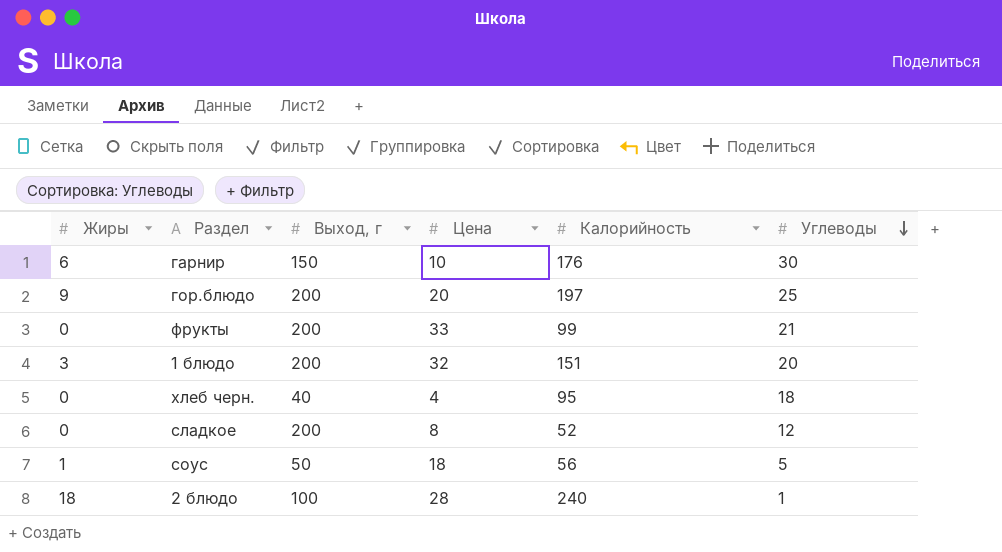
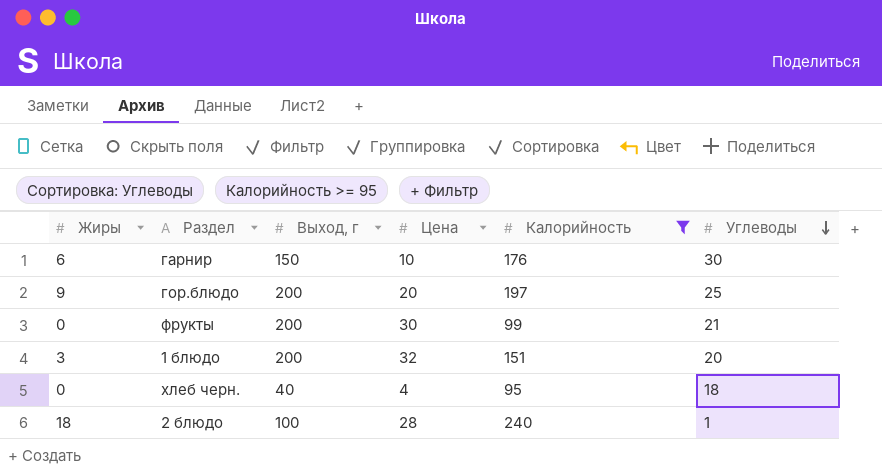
filter: none -> Калорийность >= 95
фрукты | Цена: 33 -> 30

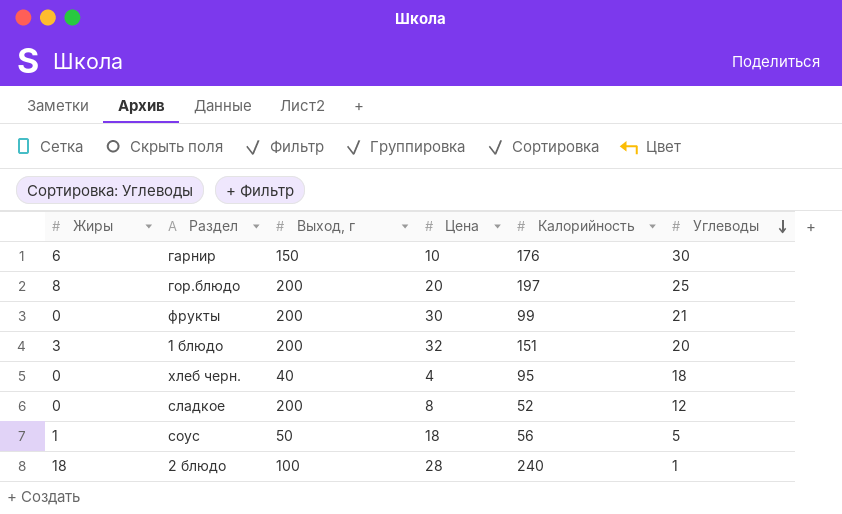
filter: Калорийность >= 95 -> none
гор.блюдо | Жиры: 9 -> 8

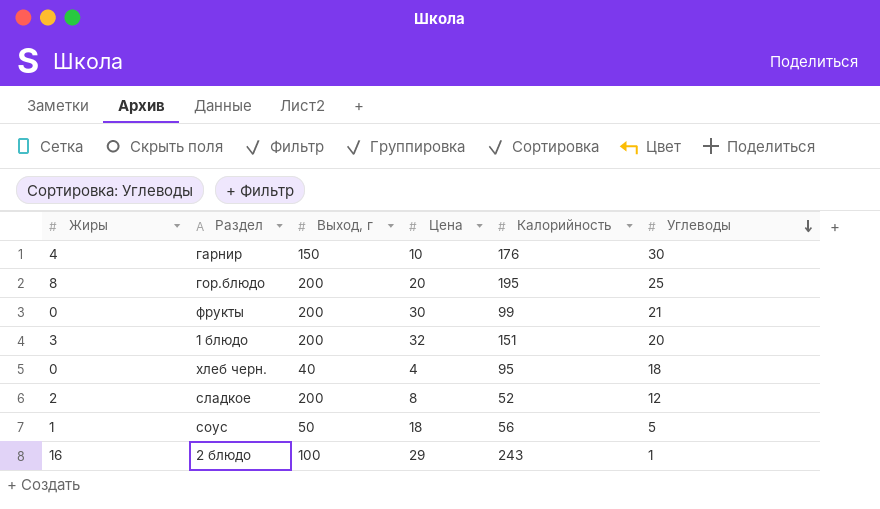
гарнир | Жиры: 6 -> 4
гор.блюдо | Калорийность: 197 -> 195
сладкое | Жиры: 0 -> 2
2 блюдо | Жиры: 18 -> 16
2 блюдо | Цена: 28 -> 29
2 блюдо | Калорийность: 240 -> 243

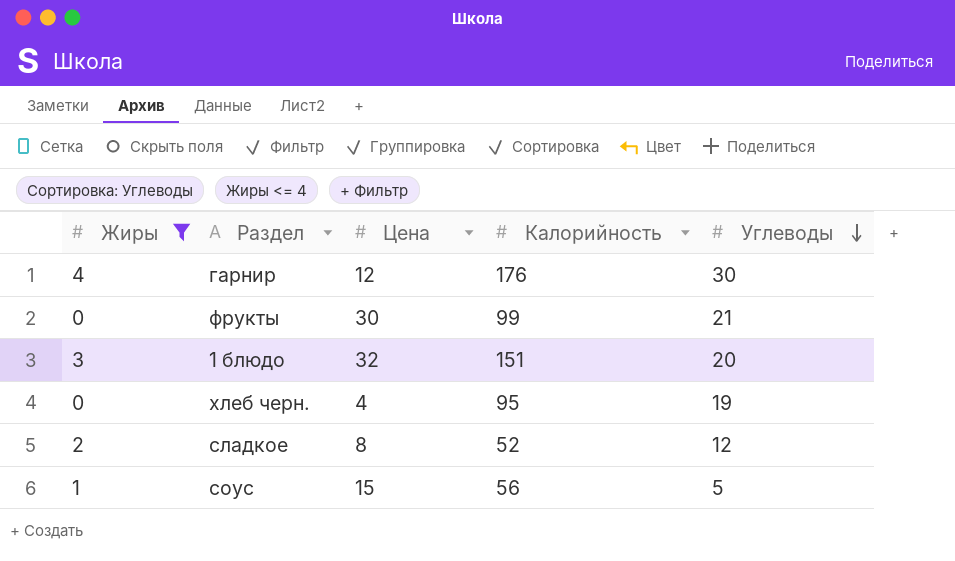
filter: none -> Жиры <= 4
column Выход, г | position: 3 -> none
гарнир | Цена: 10 -> 12
хлеб черн. | Углеводы: 18 -> 19
соус | Цена: 18 -> 15

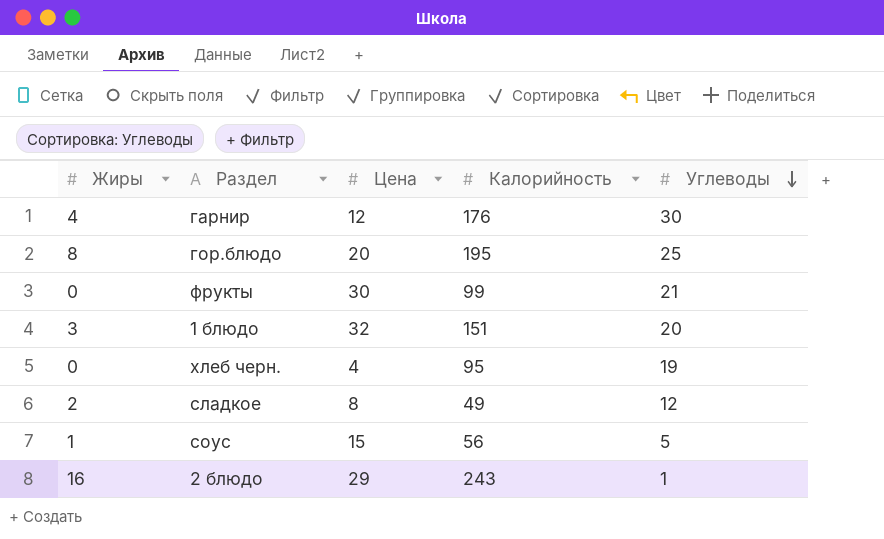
filter: Жиры <= 4 -> none
сладкое | Калорийность: 52 -> 49

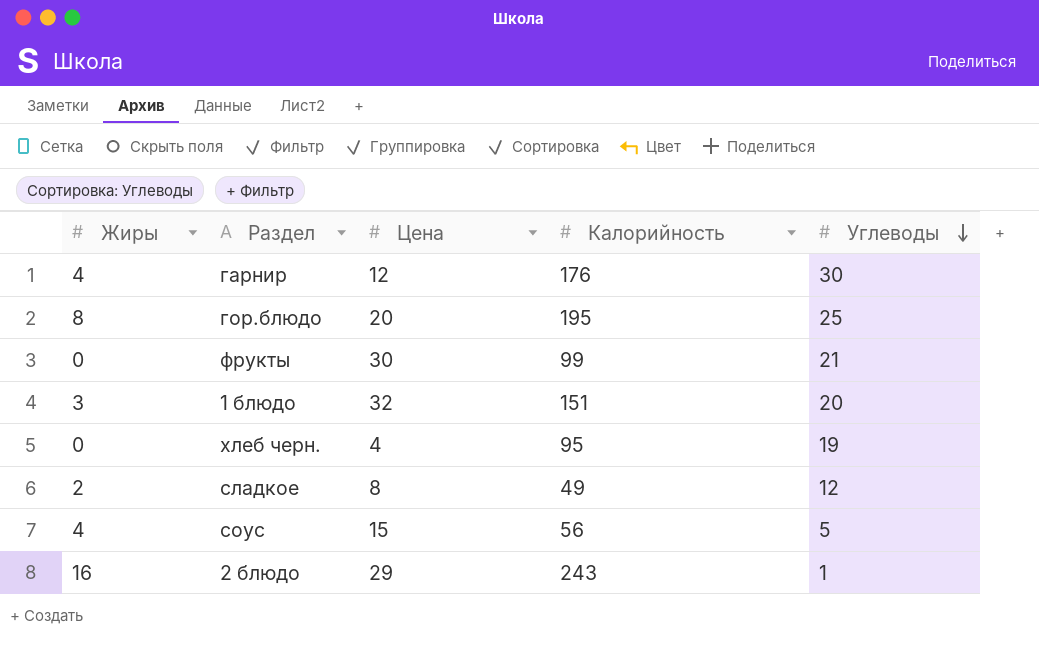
соус | Жиры: 1 -> 4

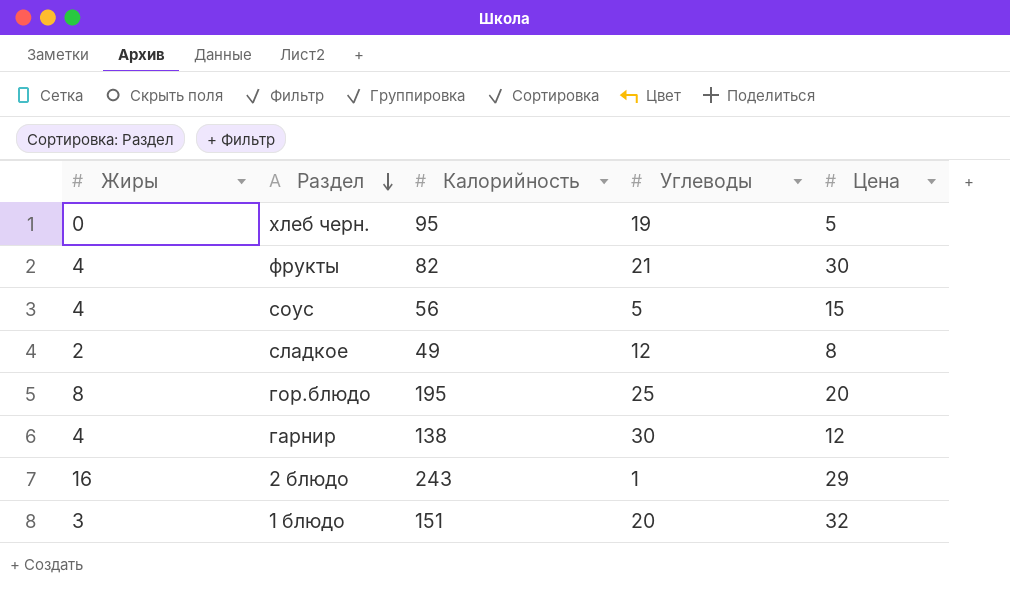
row order: Углеводы descending -> Раздел descending
column Цена | position: 3 -> 5
хлеб черн. | Цена: 4 -> 5
фрукты | Жиры: 0 -> 4
фрукты | Калорийность: 99 -> 82
гарнир | Калорийность: 176 -> 138

